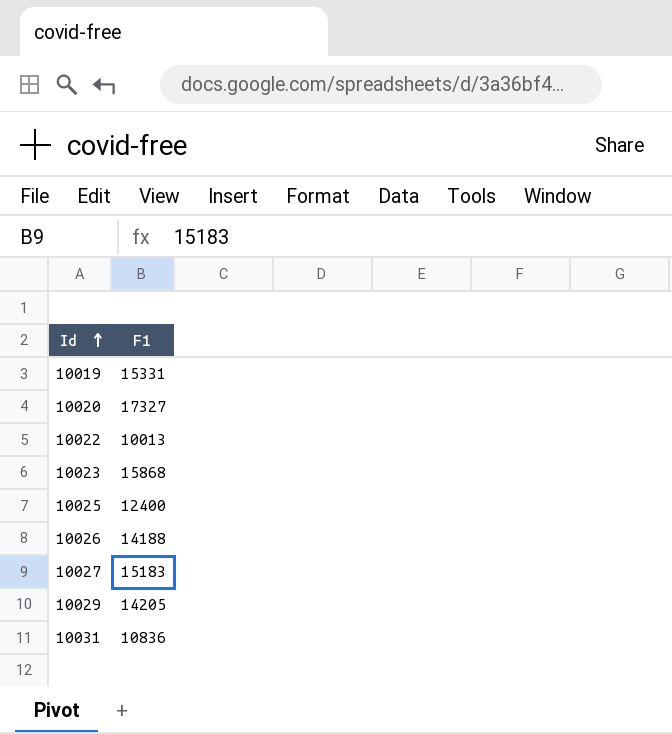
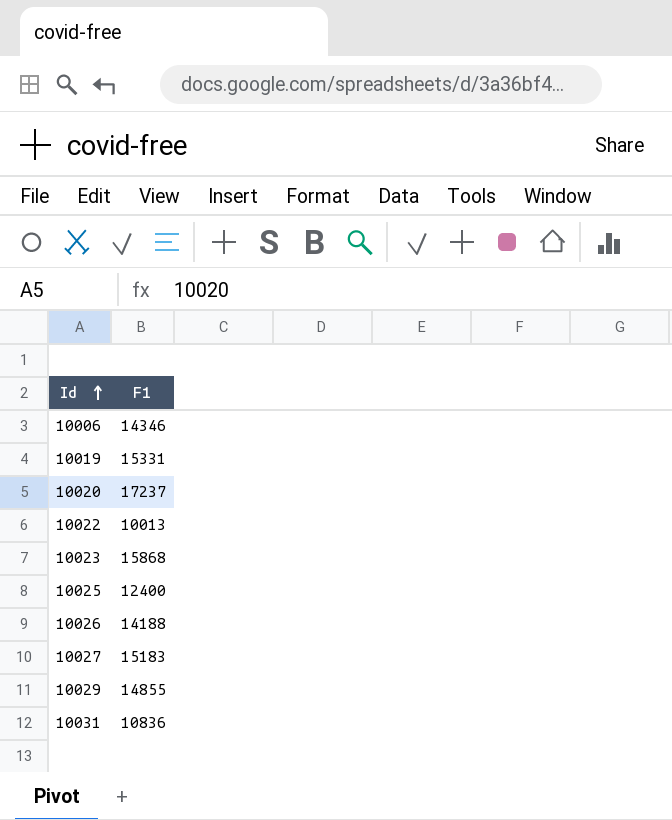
row 10006: none -> 14346
10020 | F1: 17327 -> 17237
10029 | F1: 14205 -> 14855

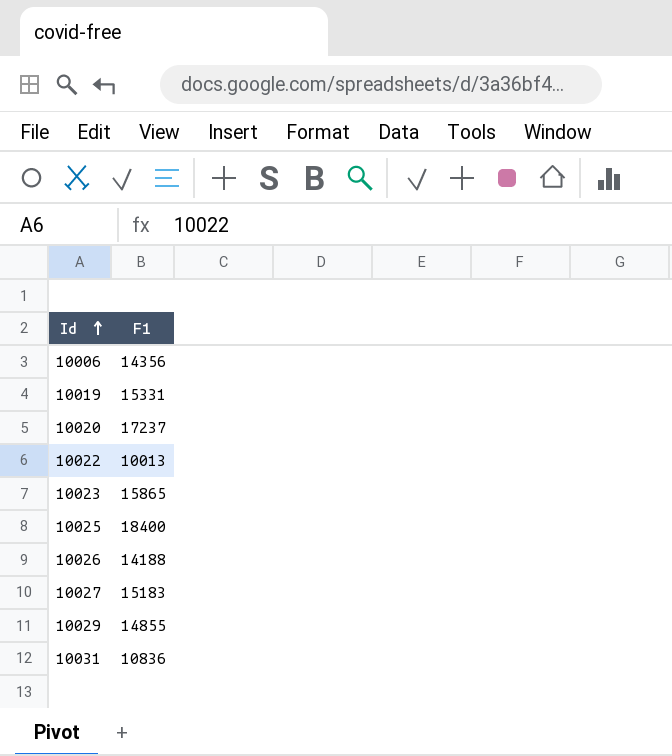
10006 | F1: 14346 -> 14356
10023 | F1: 15868 -> 15865
10025 | F1: 12400 -> 18400

